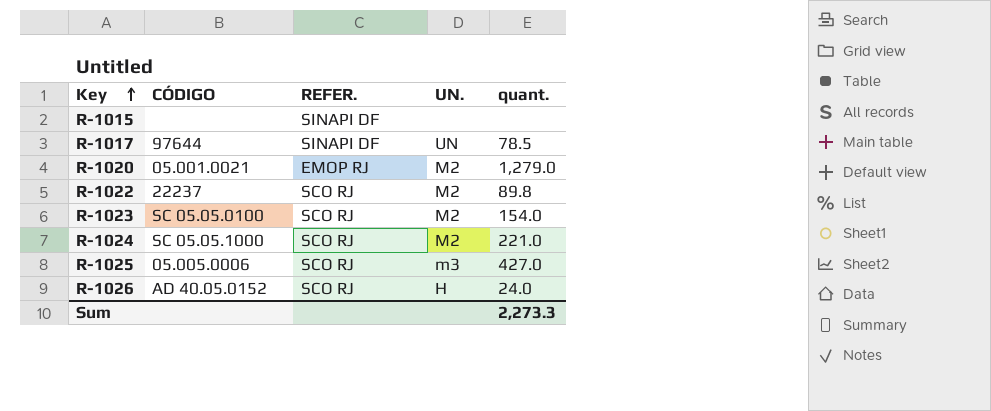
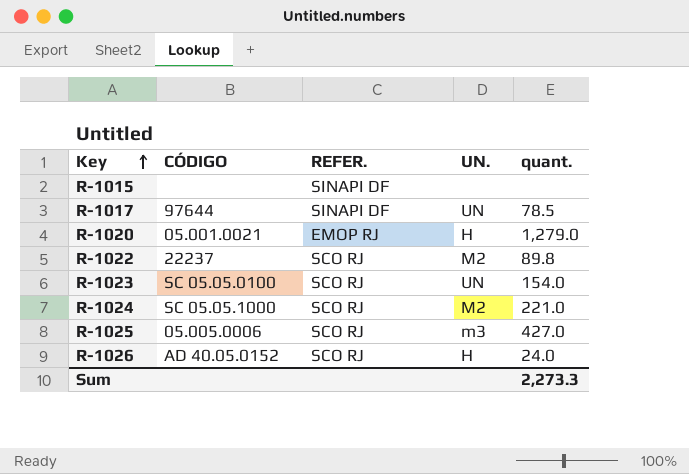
R-1020 | UN.: M2 -> H
R-1023 | UN.: M2 -> UN

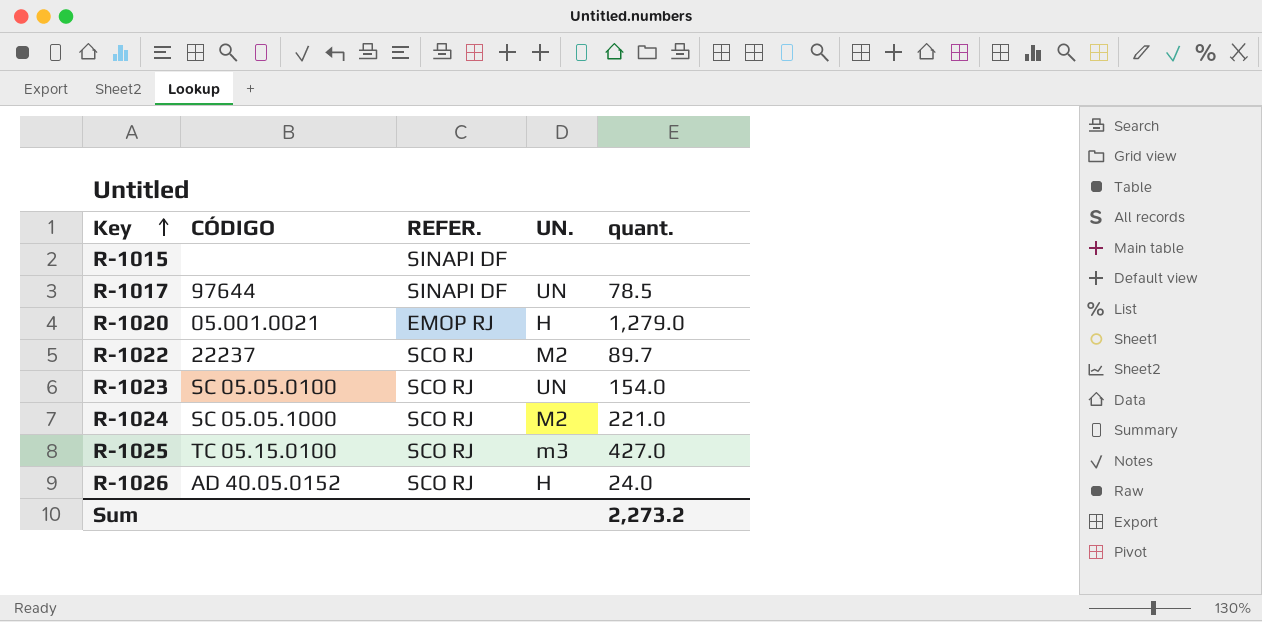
R-1022 | quant.: 89.8 -> 89.7
R-1025 | CÓDIGO: 05.005.0006 -> TC 05.15.0100
Sum | quant.: 2,273.3 -> 2,273.2

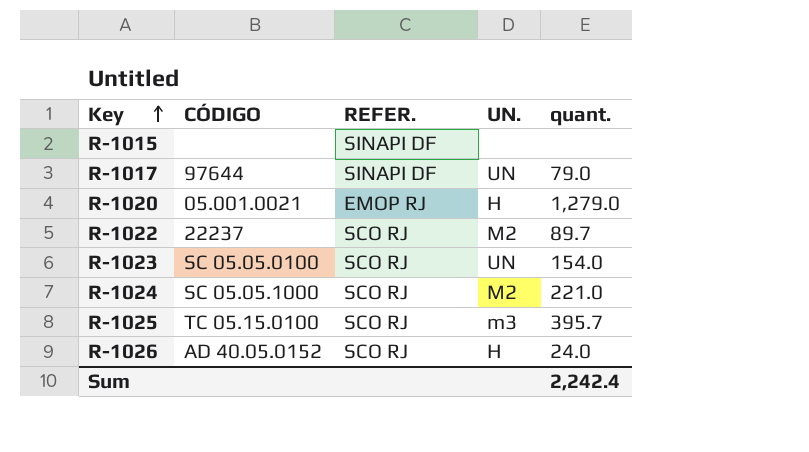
R-1017 | quant.: 78.5 -> 79.0
R-1025 | quant.: 427.0 -> 395.7
Sum | quant.: 2,273.2 -> 2,242.4

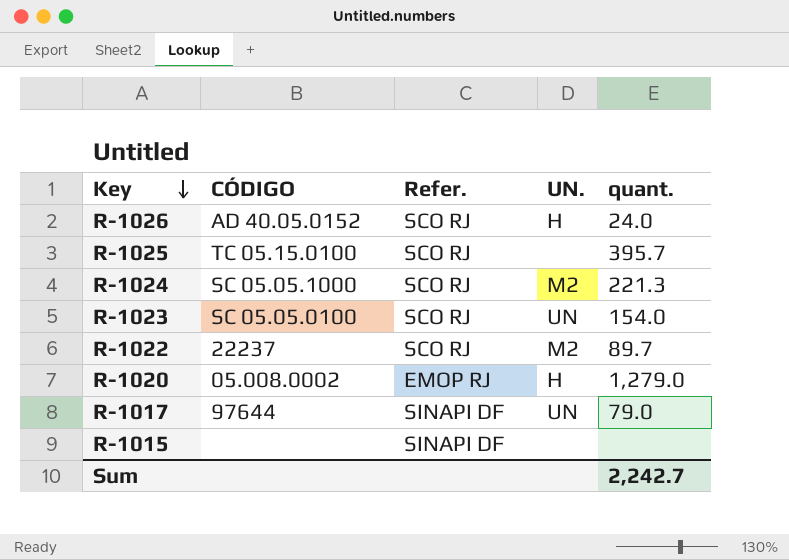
row order: Key ascending -> Key descending
column name: REFER. -> Refer.
R-1025 | UN.: m3 -> none
R-1024 | quant.: 221.0 -> 221.3
R-1020 | CÓDIGO: 05.001.0021 -> 05.008.0002
Sum | quant.: 2,242.4 -> 2,242.7

